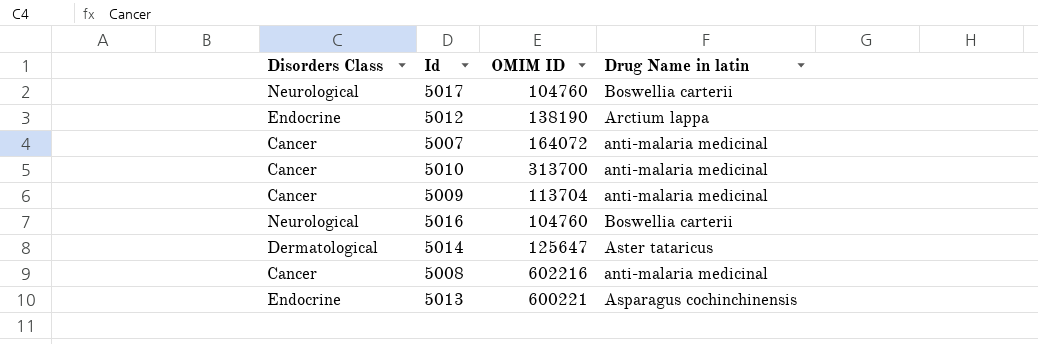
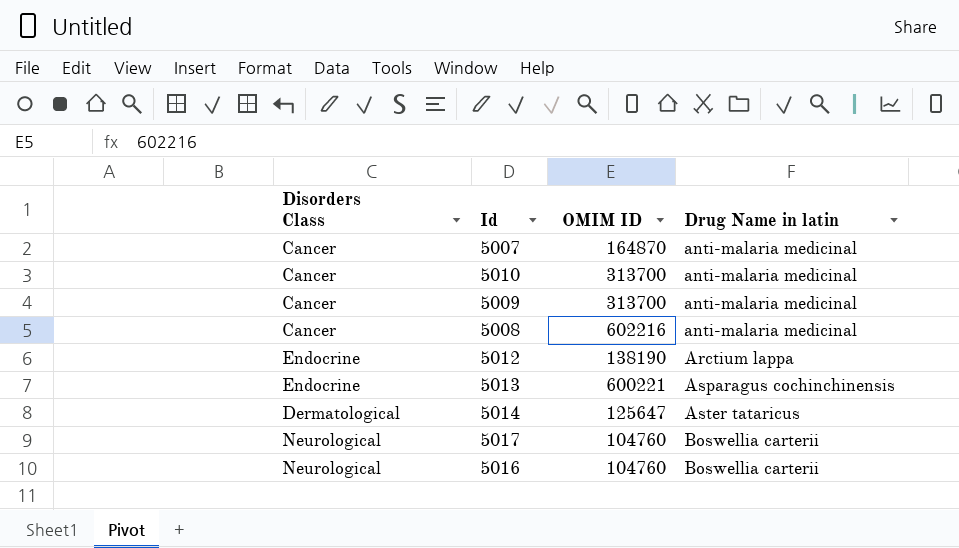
row order: none -> Drug Name in latin ascending
5007 | OMIM ID: 164072 -> 164870
5009 | OMIM ID: 113704 -> 313700

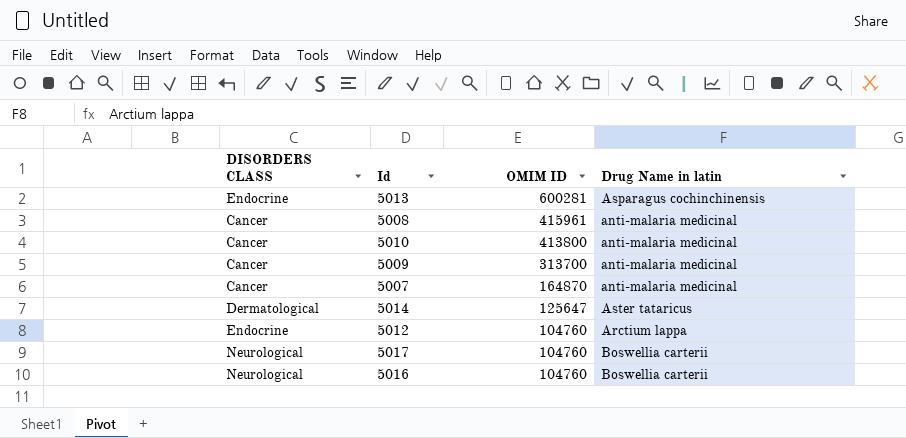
row order: Drug Name in latin ascending -> OMIM ID descending
column name: Disorders Class -> DISORDERS CLASS
5013 | OMIM ID: 600221 -> 600281
5008 | OMIM ID: 602216 -> 415961
5010 | OMIM ID: 313700 -> 413800
5012 | OMIM ID: 138190 -> 104760

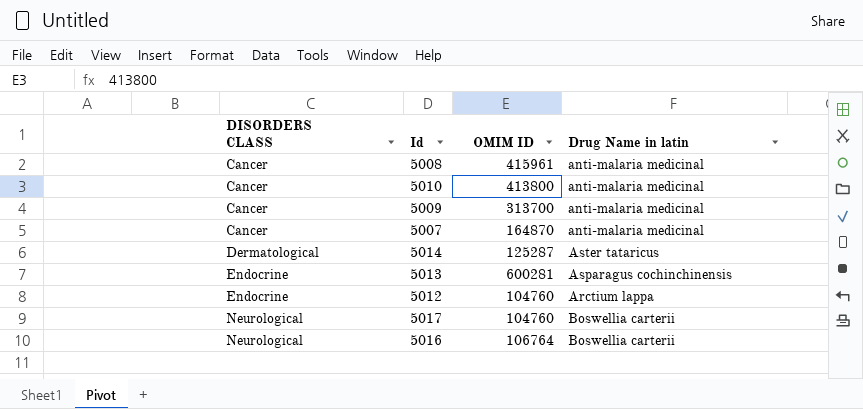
row order: OMIM ID descending -> DISORDERS CLASS ascending
5014 | OMIM ID: 125647 -> 125287
5016 | OMIM ID: 104760 -> 106764

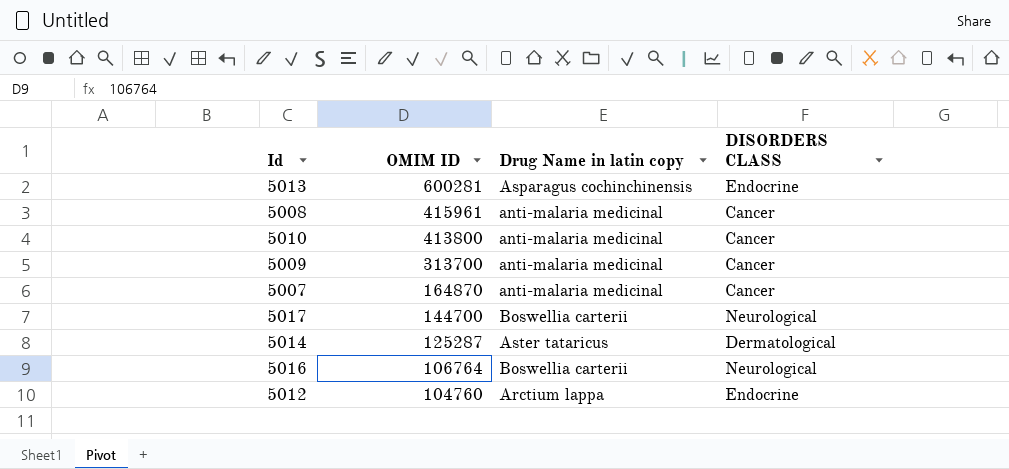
row order: DISORDERS CLASS ascending -> OMIM ID descending
column name: Drug Name in latin -> Drug Name in latin copy
column DISORDERS CLASS | position: 1 -> 4
5017 | OMIM ID: 104760 -> 144700

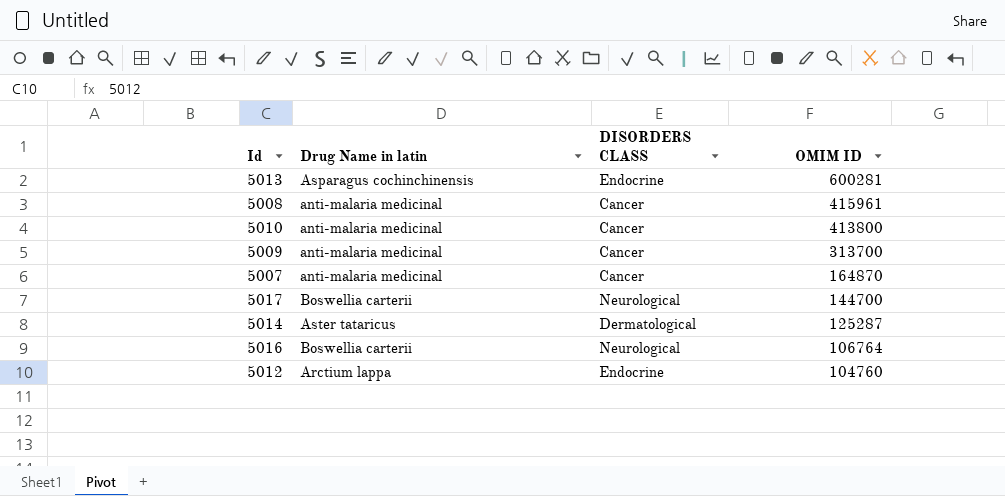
column name: Drug Name in latin copy -> Drug Name in latin
column OMIM ID | position: 2 -> 4

